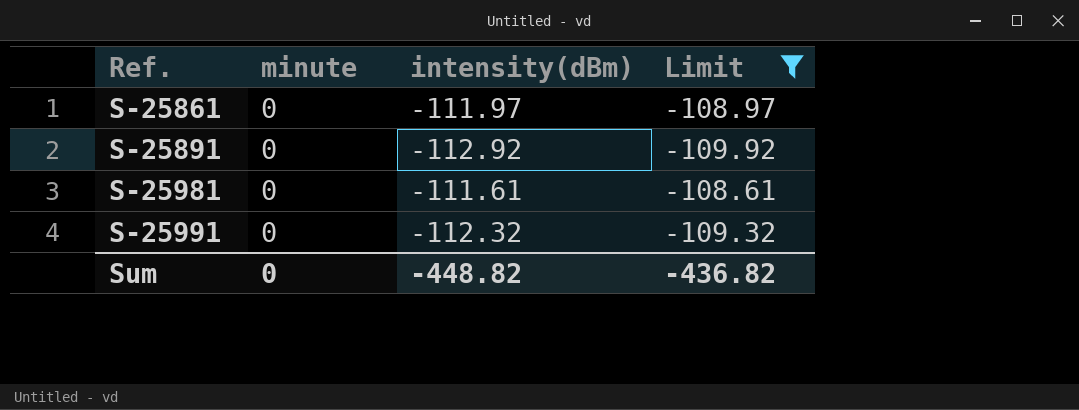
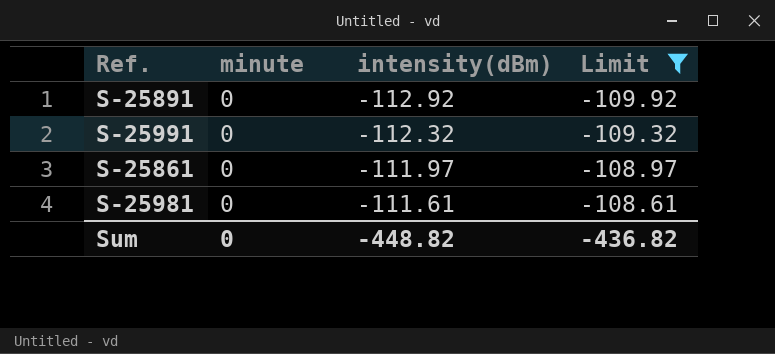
row order: Ref. ascending -> intensity(dBm) ascending

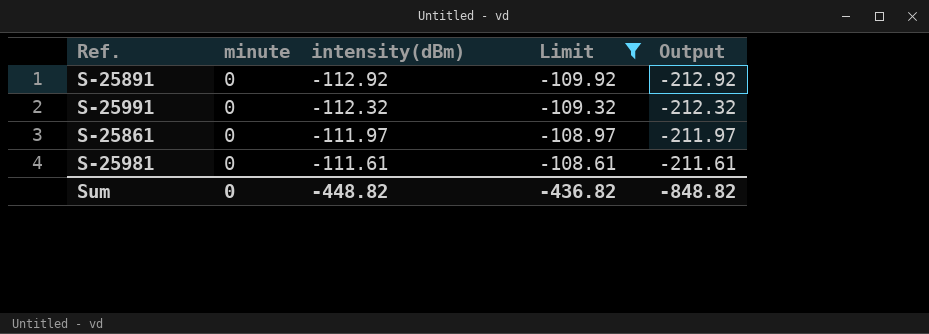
column Output | formula: none -> [intensity(dBm)] - 100

